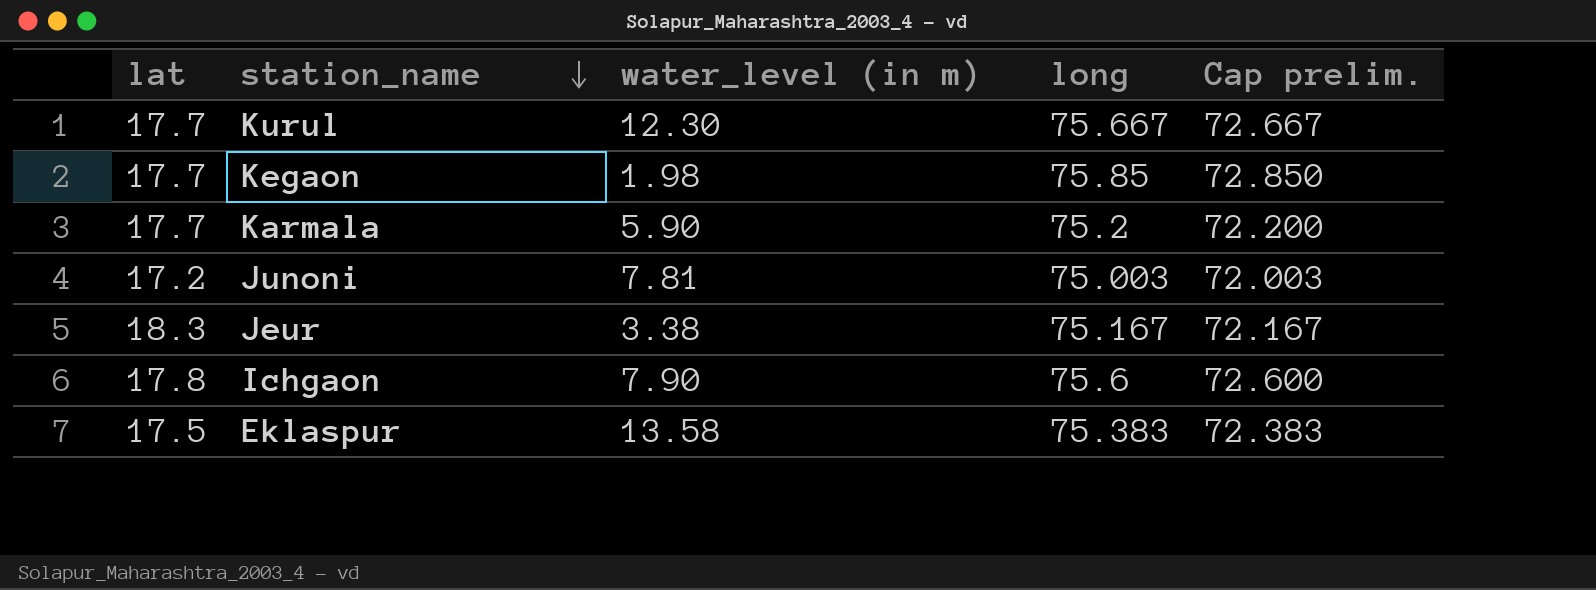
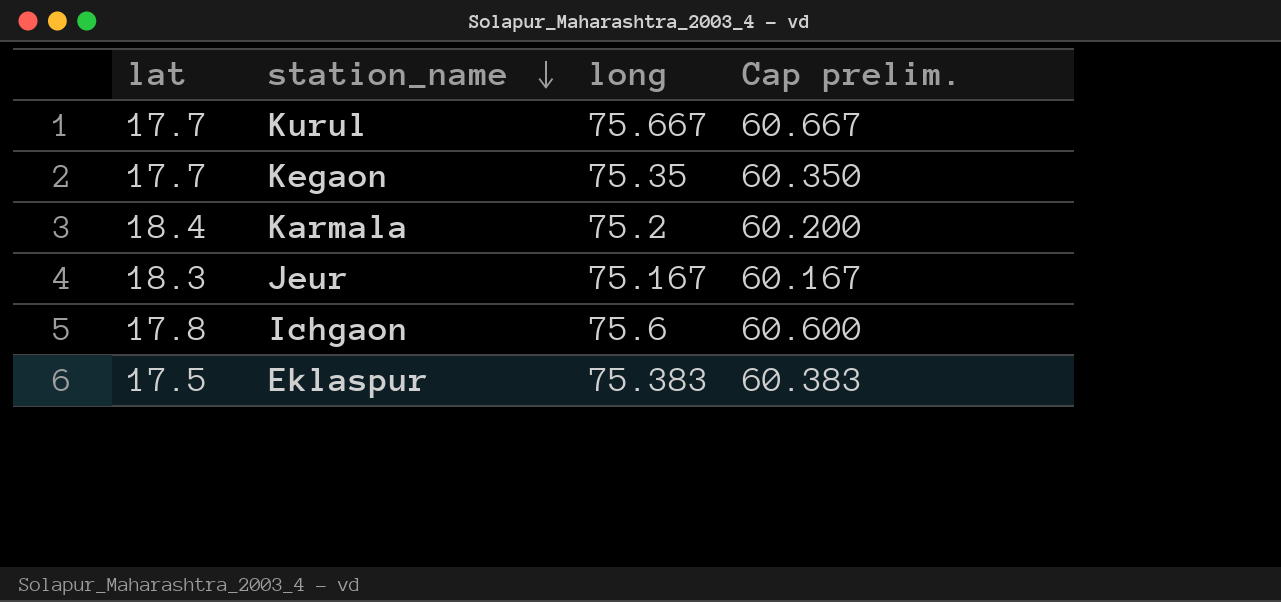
column water_level (in m) | position: 3 -> none
column Cap prelim. | formula: [long] - 3 -> [long] - 15
row Junoni: 17.2 | 7.81 | 75.003 | 72.003 -> none
Kegaon | long: 75.85 -> 75.35
Karmala | lat: 17.7 -> 18.4

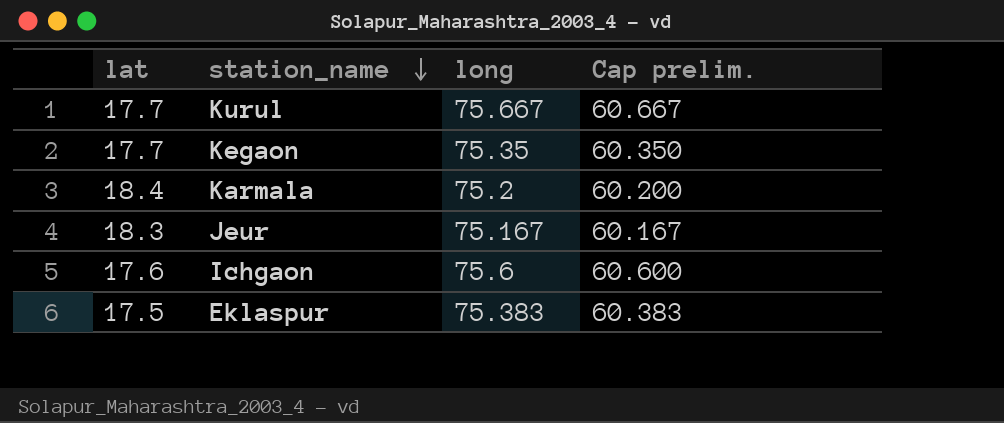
Ichgaon | lat: 17.8 -> 17.6

